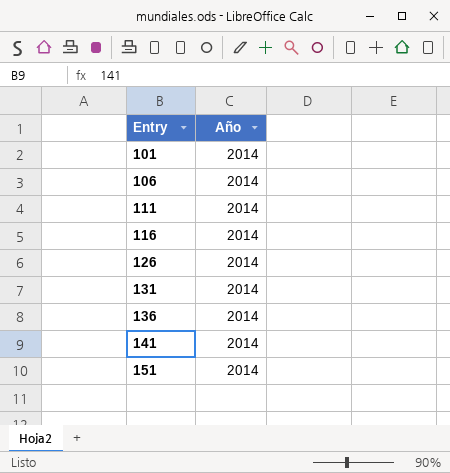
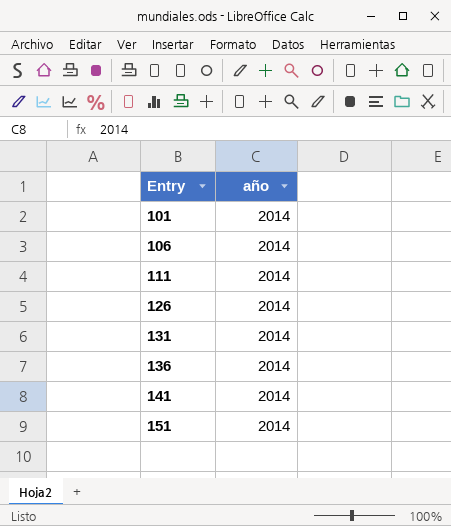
column name: Año -> año
row 116: 2014 -> none

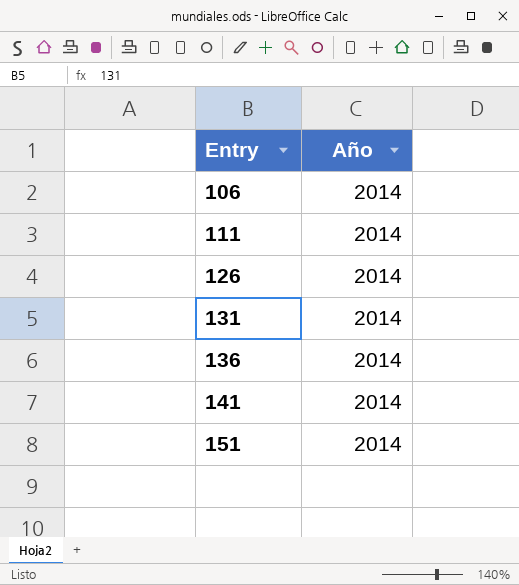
column name: año -> Año
row 101: 2014 -> none

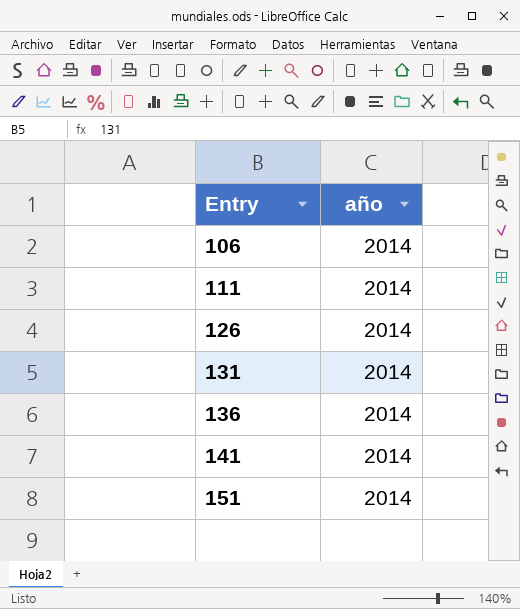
column name: Año -> año

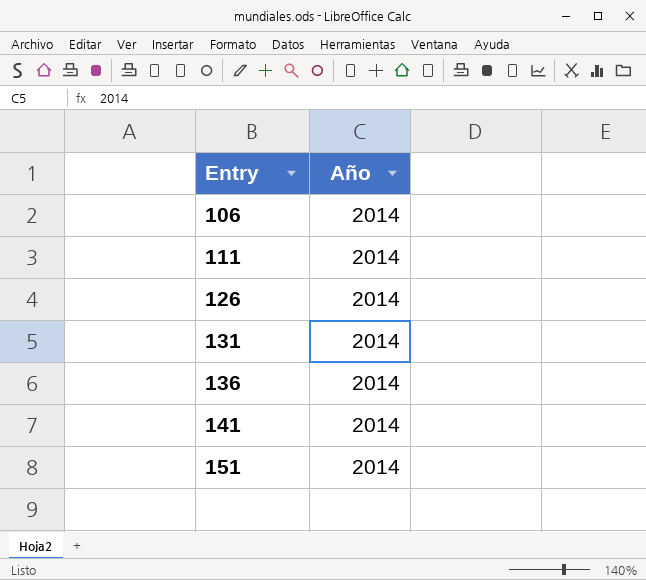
column name: año -> Año

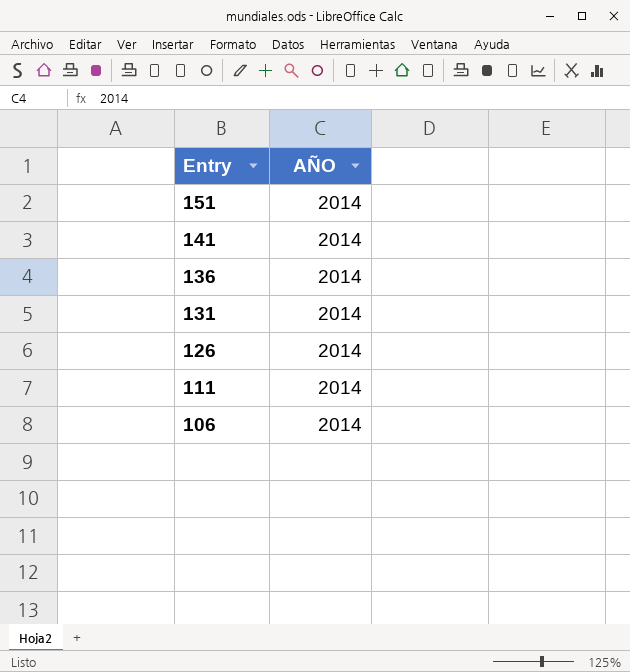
row order: Entry ascending -> Entry descending
column name: Año -> AÑO

